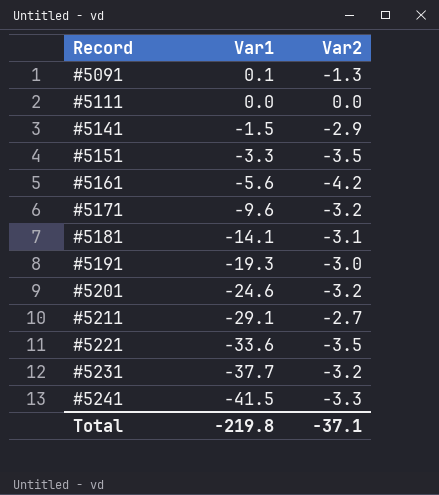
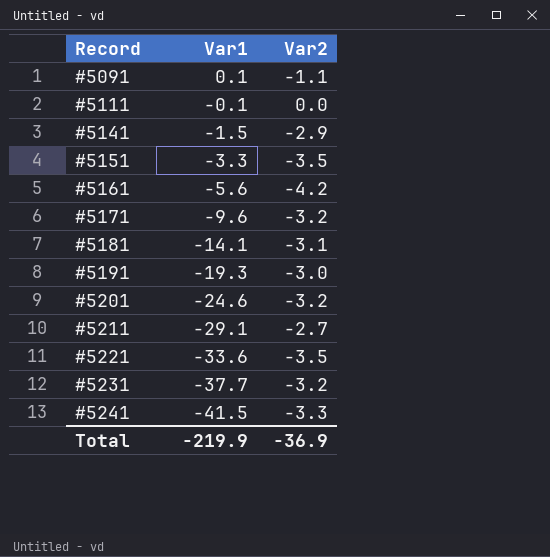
#5091 | Var2: -1.3 -> -1.1
#5111 | Var1: 0.0 -> -0.1
Total | Var1: -219.8 -> -219.9
Total | Var2: -37.1 -> -36.9

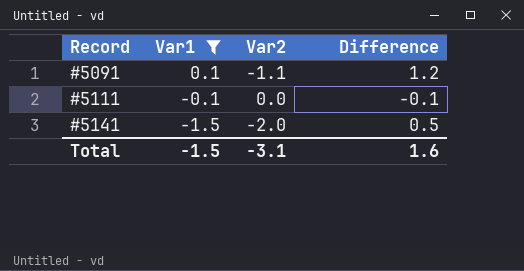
filter: none -> Var1 >= -1.5
column Difference | formula: none -> [Var1] - [Var2]
#5141 | Var2: -2.9 -> -2.0
Total | Var1: -219.9 -> -1.5
Total | Var2: -36.9 -> -3.1

